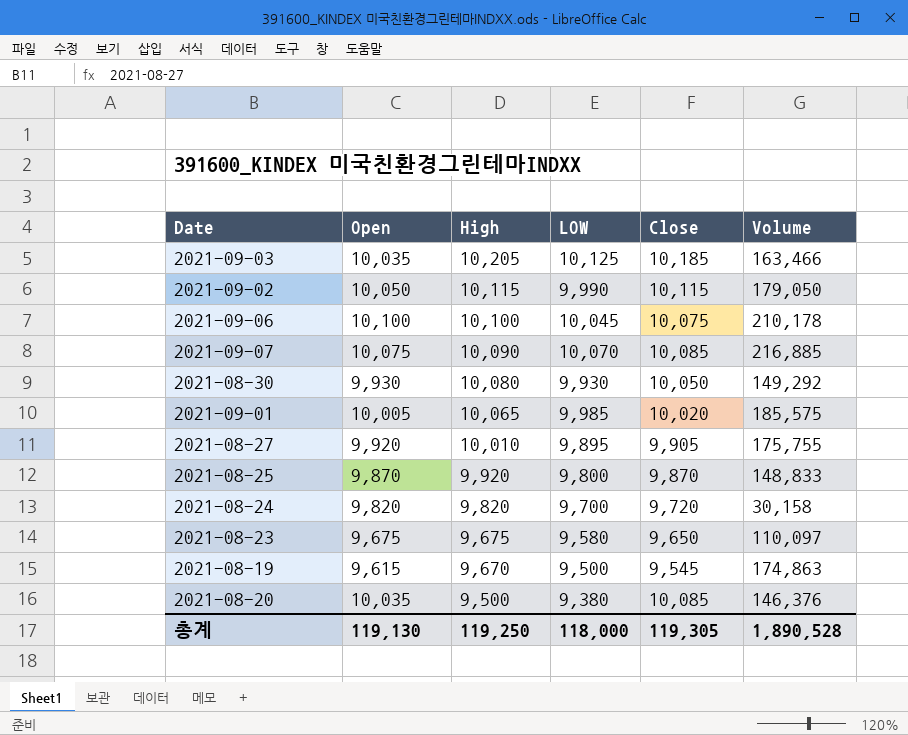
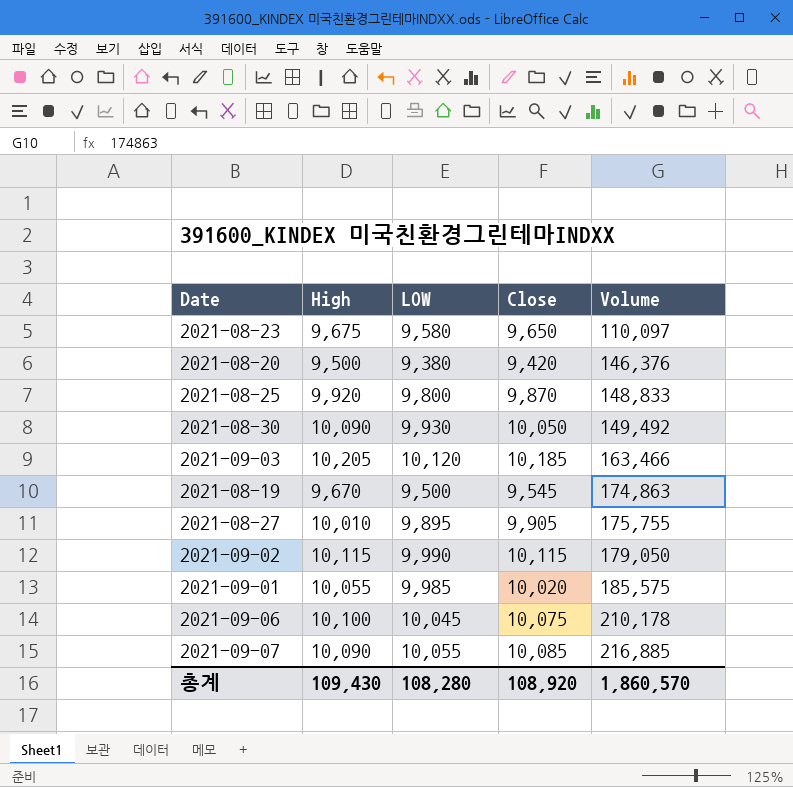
row order: High descending -> Volume ascending
column Open | position: 2 -> none
row 2021-08-24: 9,820 | 9,820 | 9,700 | 9,720 | 30,158 -> none
2021-08-20 | Close: 10,085 -> 9,420
2021-08-30 | High: 10,080 -> 10,090
2021-08-30 | Volume: 149,292 -> 149,492
2021-09-03 | LOW: 10,125 -> 10,120
2021-09-01 | High: 10,065 -> 10,055
2021-09-07 | LOW: 10,070 -> 10,055
총계 | High: 119,250 -> 109,430
총계 | LOW: 118,000 -> 108,280
총계 | Close: 119,305 -> 108,920
총계 | Volume: 1,890,528 -> 1,860,570

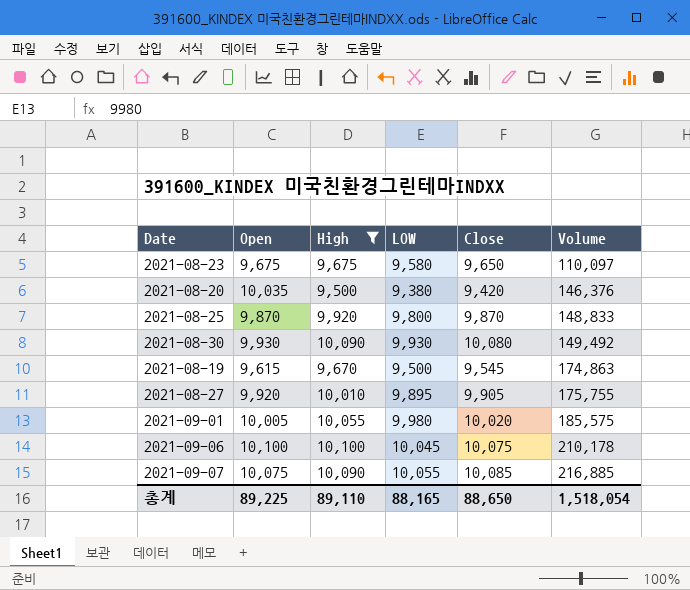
filter: none -> High <= 10,100
column Open | position: none -> 2
2021-08-30 | Close: 10,050 -> 10,080
2021-09-01 | LOW: 9,985 -> 9,980
총계 | High: 109,430 -> 89,110
총계 | LOW: 108,280 -> 88,165
총계 | Close: 108,920 -> 88,650
총계 | Volume: 1,860,570 -> 1,518,054

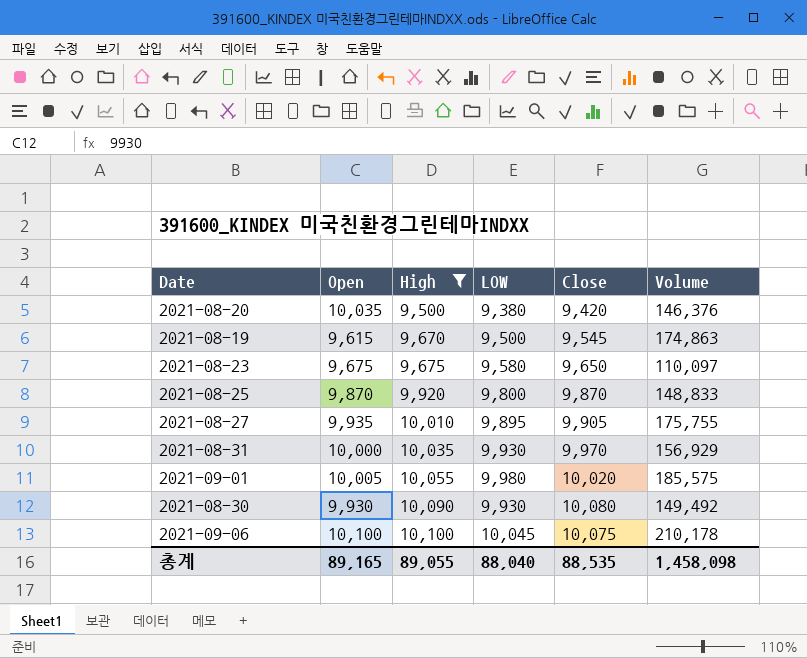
row order: Volume ascending -> High ascending
row 2021-09-07: 10,075 | 10,090 | 10,055 | 10,085 | 216,885 -> none
2021-08-27 | Open: 9,920 -> 9,935
row 2021-08-31: none -> 10,000 | 10,035 | 9,930 | 9,970 | 156,929
총계 | Open: 89,225 -> 89,165
총계 | High: 89,110 -> 89,055
총계 | LOW: 88,165 -> 88,040
총계 | Close: 88,650 -> 88,535
총계 | Volume: 1,518,054 -> 1,458,098

